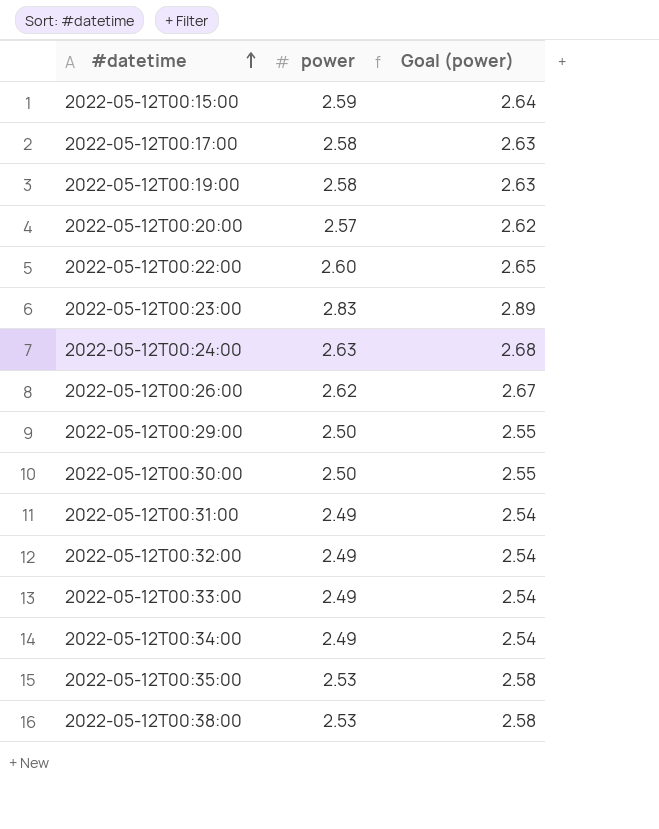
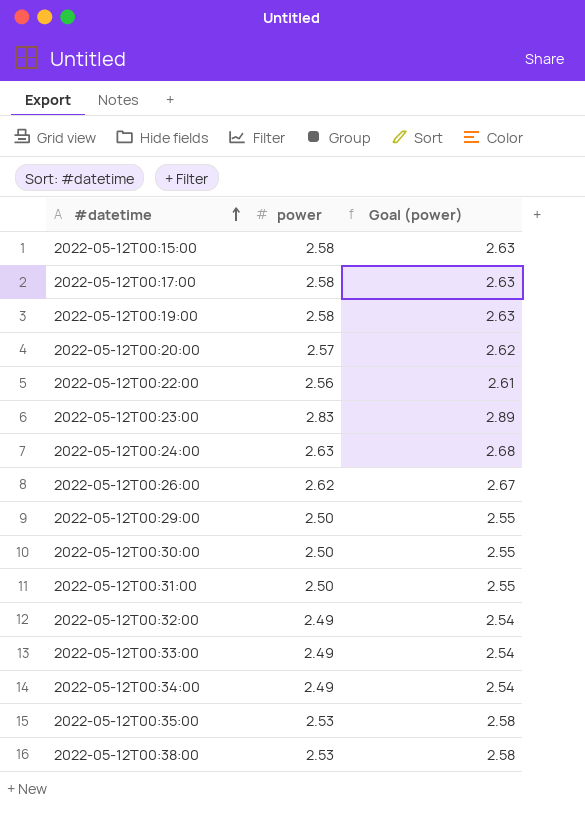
2022-05-12T00:15:00 | power: 2.59 -> 2.58
2022-05-12T00:15:00 | Goal (power): 2.64 -> 2.63
2022-05-12T00:22:00 | power: 2.60 -> 2.56
2022-05-12T00:22:00 | Goal (power): 2.65 -> 2.61
2022-05-12T00:31:00 | power: 2.49 -> 2.50
2022-05-12T00:31:00 | Goal (power): 2.54 -> 2.55

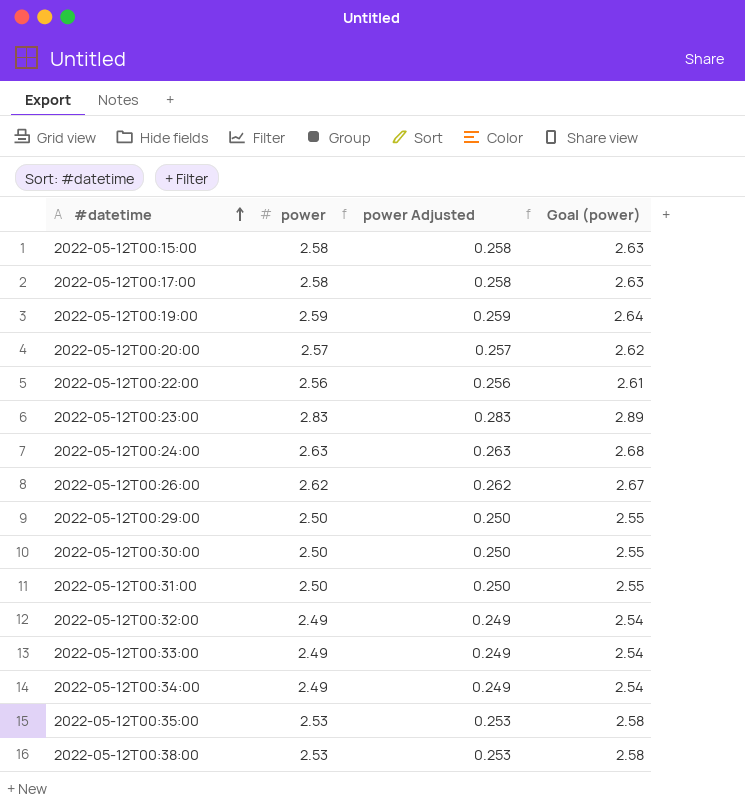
column power Adjusted | formula: none -> [power] * 0.1
2022-05-12T00:19:00 | power: 2.58 -> 2.59
2022-05-12T00:19:00 | Goal (power): 2.63 -> 2.64

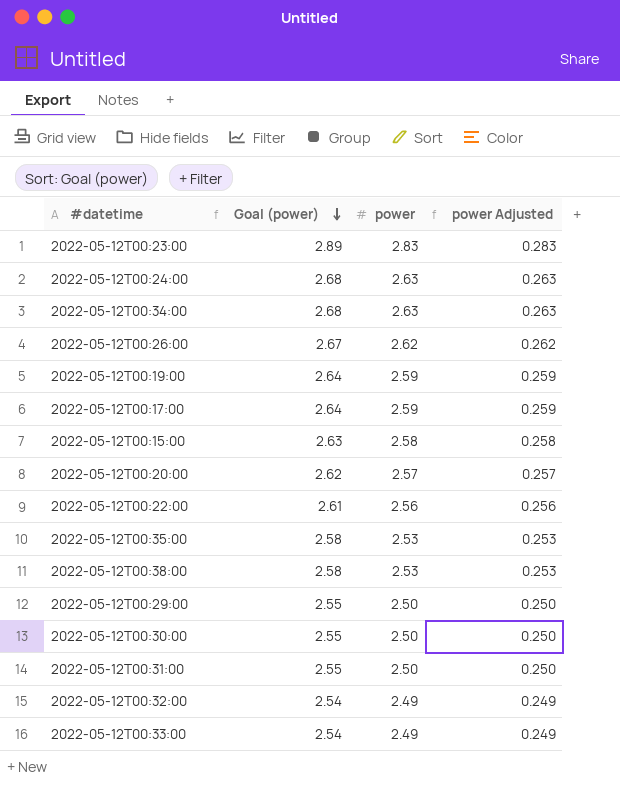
row order: #datetime ascending -> Goal (power) descending
column Goal (power) | position: 4 -> 2
2022-05-12T00:34:00 | Goal (power): 2.54 -> 2.68
2022-05-12T00:34:00 | power: 2.49 -> 2.63
2022-05-12T00:34:00 | power Adjusted: 0.249 -> 0.263
2022-05-12T00:17:00 | Goal (power): 2.63 -> 2.64
2022-05-12T00:17:00 | power: 2.58 -> 2.59
2022-05-12T00:17:00 | power Adjusted: 0.258 -> 0.259

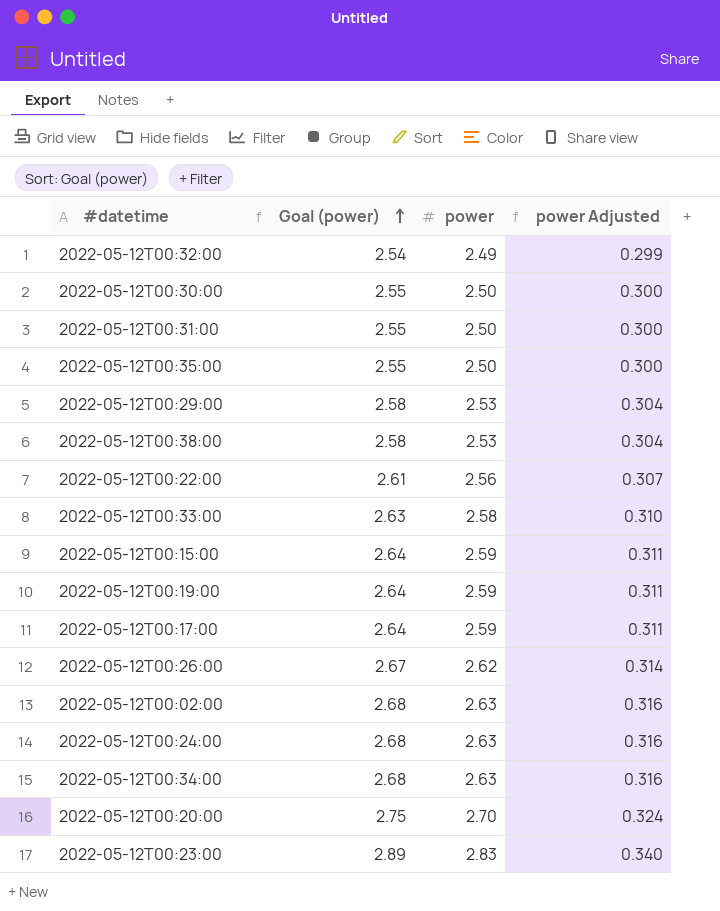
row order: Goal (power) descending -> Goal (power) ascending
column power Adjusted | formula: [power] * 0.1 -> [power] * 0.12
2022-05-12T00:35:00 | Goal (power): 2.58 -> 2.55
2022-05-12T00:35:00 | power: 2.53 -> 2.50
2022-05-12T00:29:00 | Goal (power): 2.55 -> 2.58
2022-05-12T00:29:00 | power: 2.50 -> 2.53
2022-05-12T00:33:00 | Goal (power): 2.54 -> 2.63
2022-05-12T00:33:00 | power: 2.49 -> 2.58
2022-05-12T00:15:00 | Goal (power): 2.63 -> 2.64
2022-05-12T00:15:00 | power: 2.58 -> 2.59
row 2022-05-12T00:02:00: none -> 2.68 | 2.63 | 0.316
2022-05-12T00:20:00 | Goal (power): 2.62 -> 2.75
2022-05-12T00:20:00 | power: 2.57 -> 2.70

